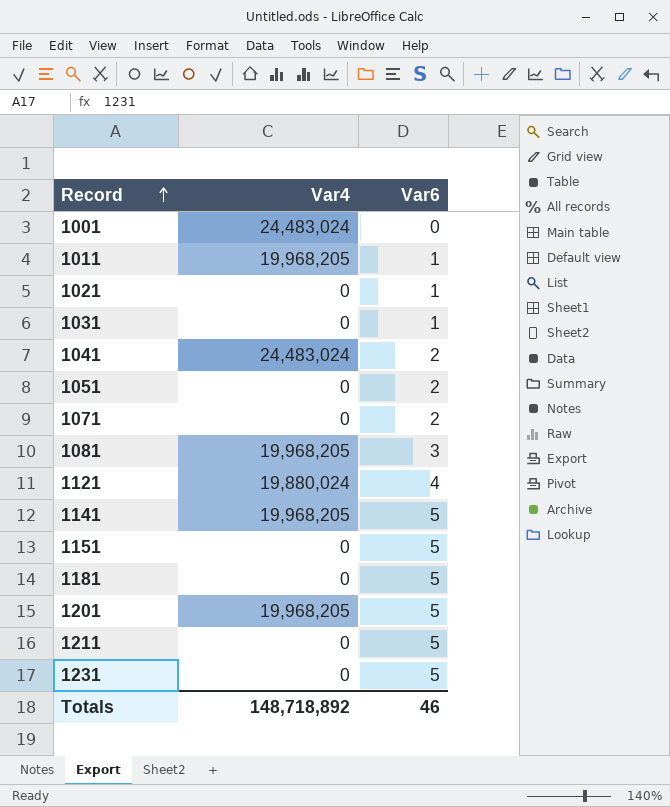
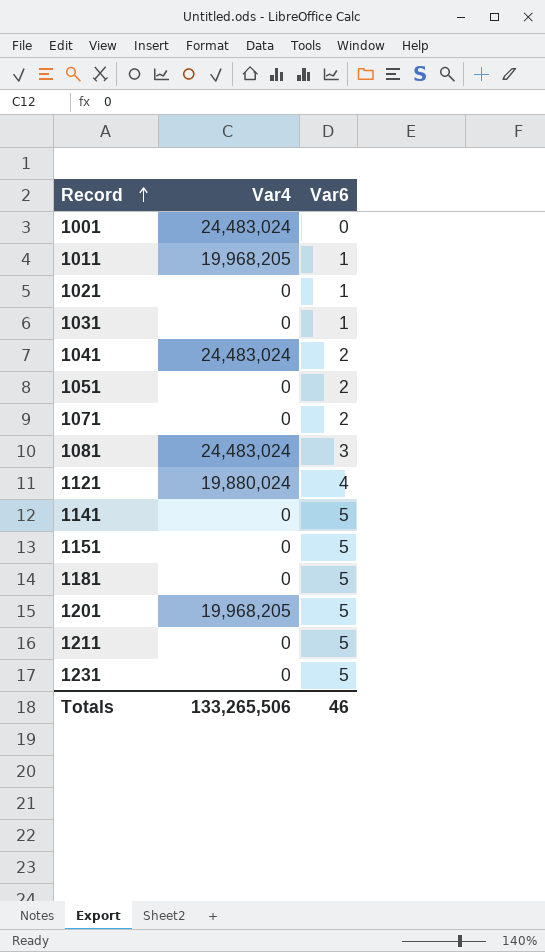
1081 | Var4: 19,968,205 -> 24,483,024
1141 | Var4: 19,968,205 -> 0
Totals | Var4: 148,718,892 -> 133,265,506

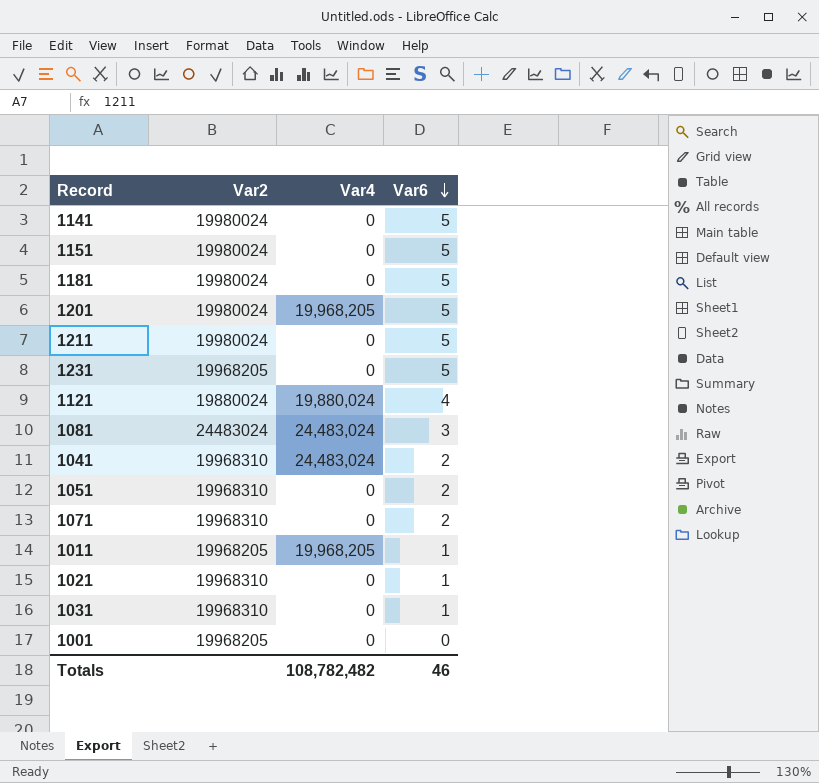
row order: Record ascending -> Var6 descending
column Var2 | position: none -> 2
1001 | Var4: 24,483,024 -> 0
Totals | Var4: 133,265,506 -> 108,782,482

